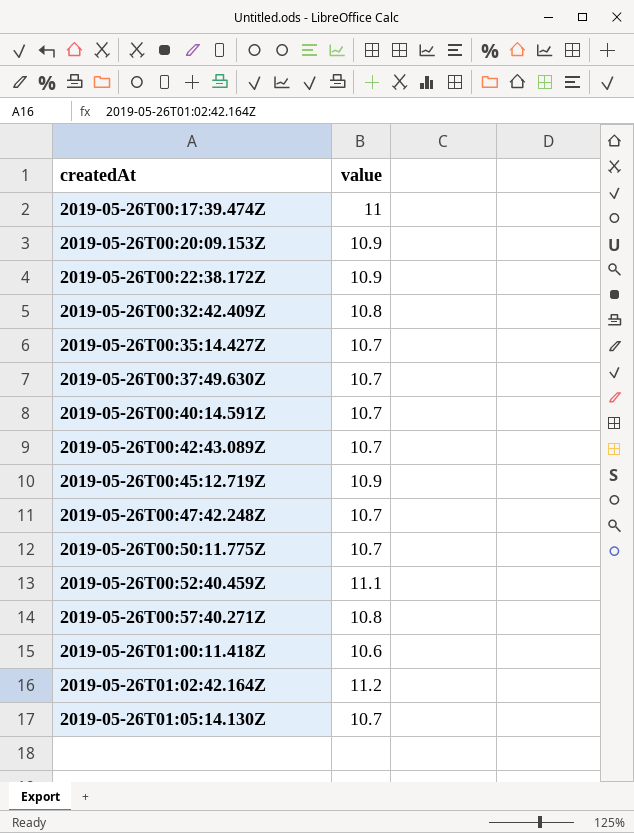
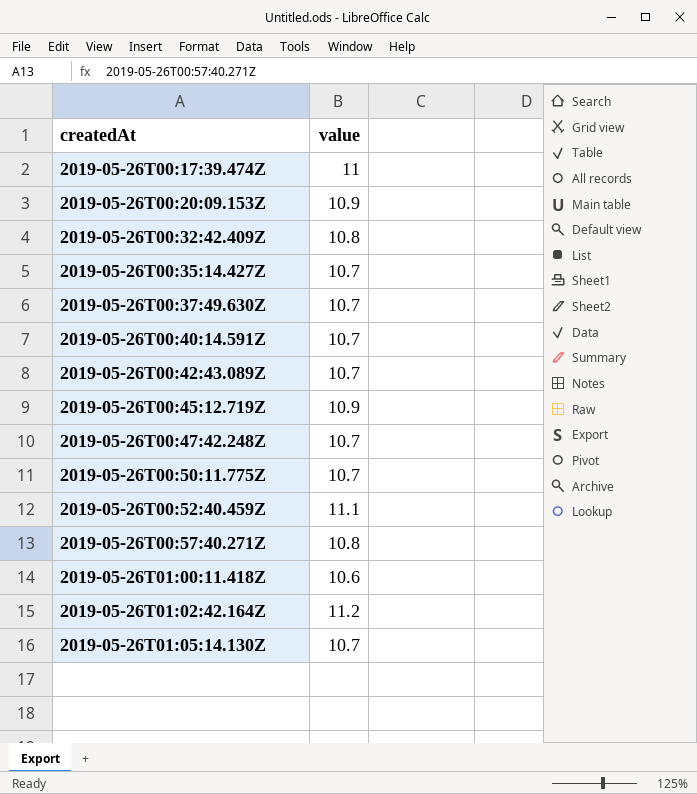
row 2019-05-26T00:22:38.172Z: 10.9 -> none

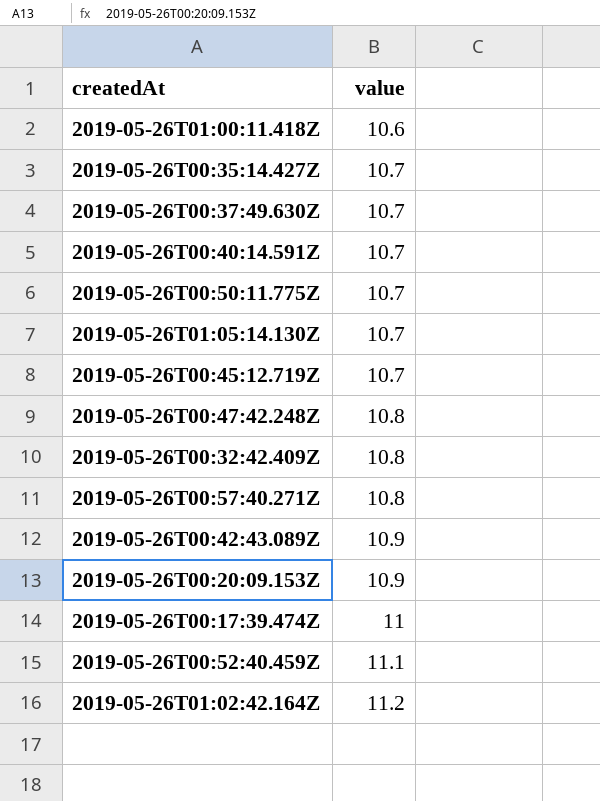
row order: createdAt ascending -> value ascending
2019-05-26T00:45:12.719Z | value: 10.9 -> 10.7
2019-05-26T00:47:42.248Z | value: 10.7 -> 10.8
2019-05-26T00:42:43.089Z | value: 10.7 -> 10.9

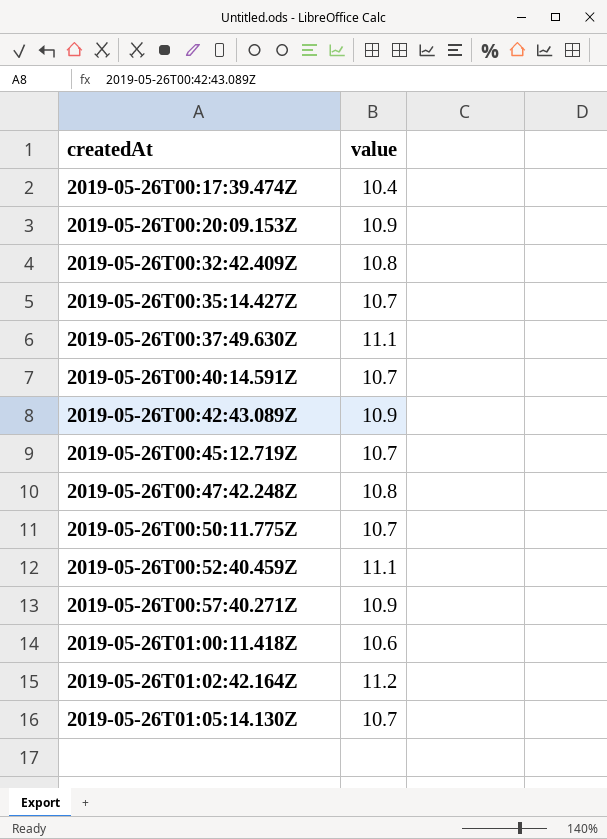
row order: value ascending -> createdAt ascending
2019-05-26T00:17:39.474Z | value: 11 -> 10.4
2019-05-26T00:37:49.630Z | value: 10.7 -> 11.1
2019-05-26T00:57:40.271Z | value: 10.8 -> 10.9

